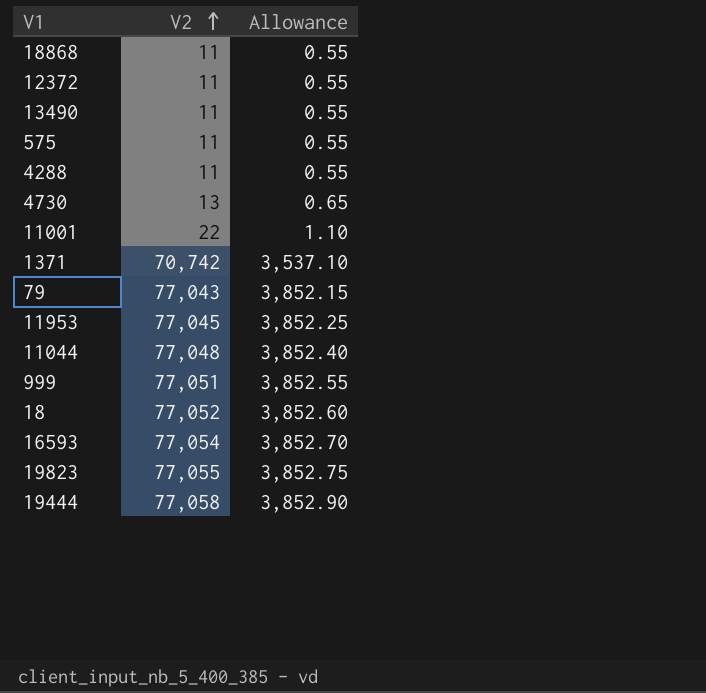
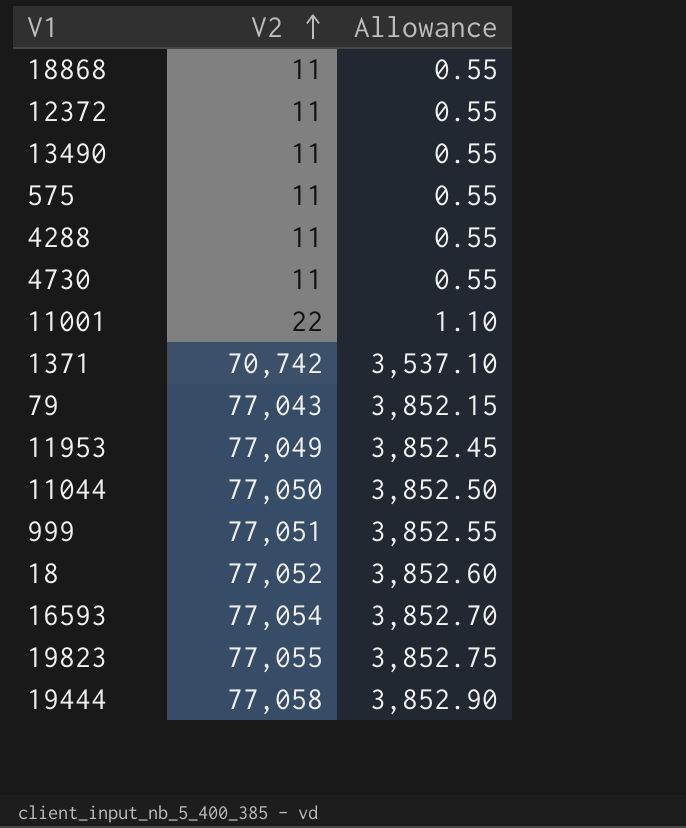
4730 | V2: 13 -> 11
4730 | Allowance: 0.65 -> 0.55
11953 | V2: 77,045 -> 77,049
11953 | Allowance: 3,852.25 -> 3,852.45
11044 | V2: 77,048 -> 77,050
11044 | Allowance: 3,852.40 -> 3,852.50

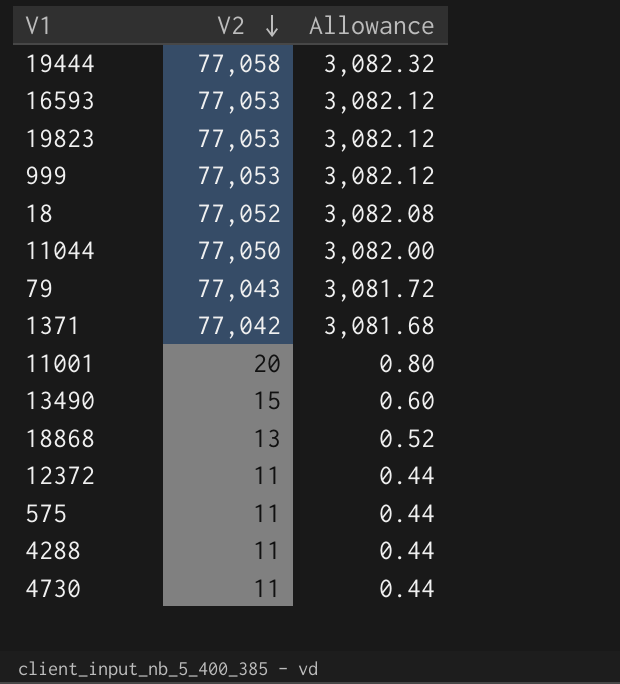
row order: V2 ascending -> V2 descending
column Allowance | formula: [V2] * 0.05 -> [V2] * 0.04
row 11953: 77,049 | 3,852.45 -> none
16593 | V2: 77,054 -> 77,053
19823 | V2: 77,055 -> 77,053
999 | V2: 77,051 -> 77,053
1371 | V2: 70,742 -> 77,042
11001 | V2: 22 -> 20
13490 | V2: 11 -> 15
18868 | V2: 11 -> 13

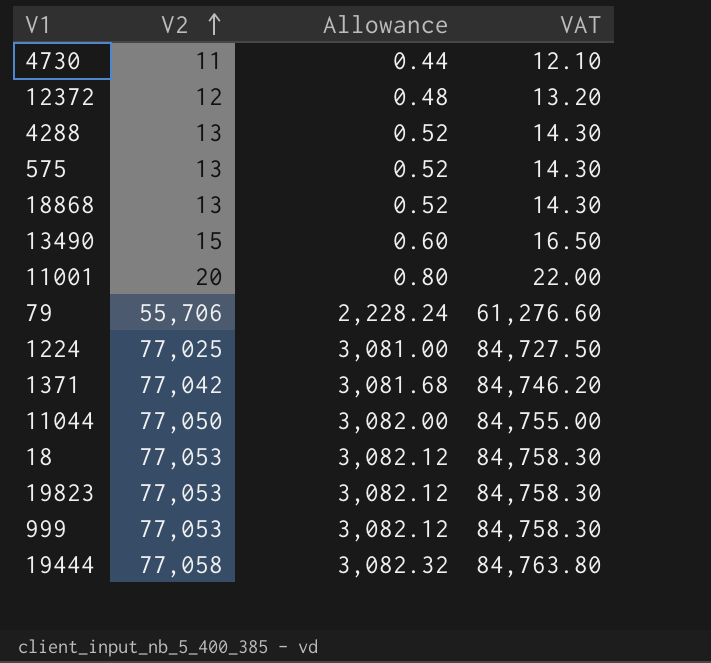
row order: V2 descending -> V2 ascending
column VAT | formula: none -> [V2] * 1.1
row 16593: 77,053 | 3,082.12 -> none
12372 | V2: 11 -> 12
12372 | Allowance: 0.44 -> 0.48
4288 | V2: 11 -> 13
4288 | Allowance: 0.44 -> 0.52
575 | V2: 11 -> 13
575 | Allowance: 0.44 -> 0.52
79 | V2: 77,043 -> 55,706
79 | Allowance: 3,081.72 -> 2,228.24
row 1224: none -> 77,025 | 3,081.00 | 84,727.50
18 | V2: 77,052 -> 77,053
18 | Allowance: 3,082.08 -> 3,082.12

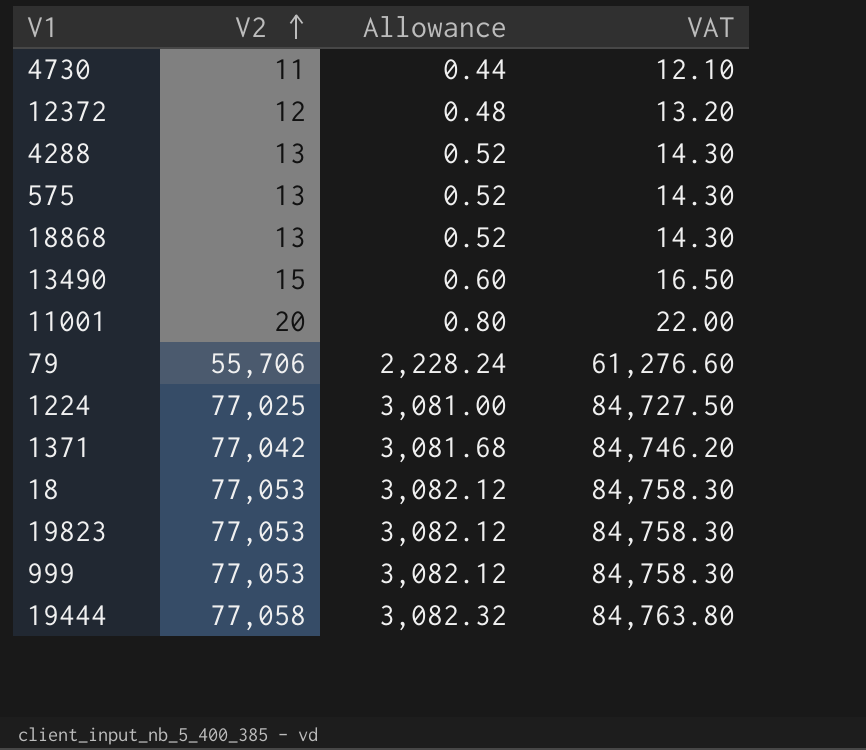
row 11044: 77,050 | 3,082.00 | 84,755.00 -> none

